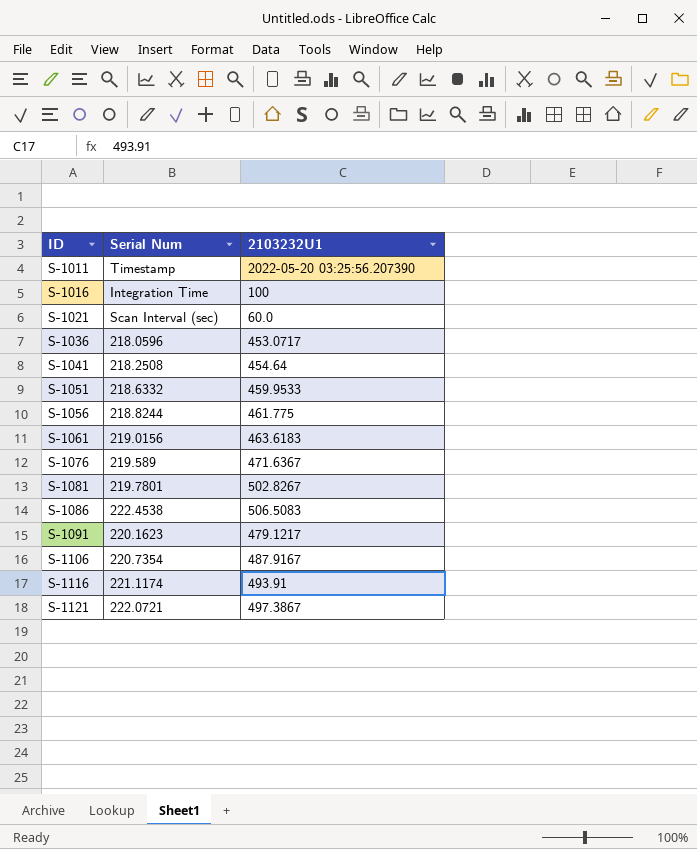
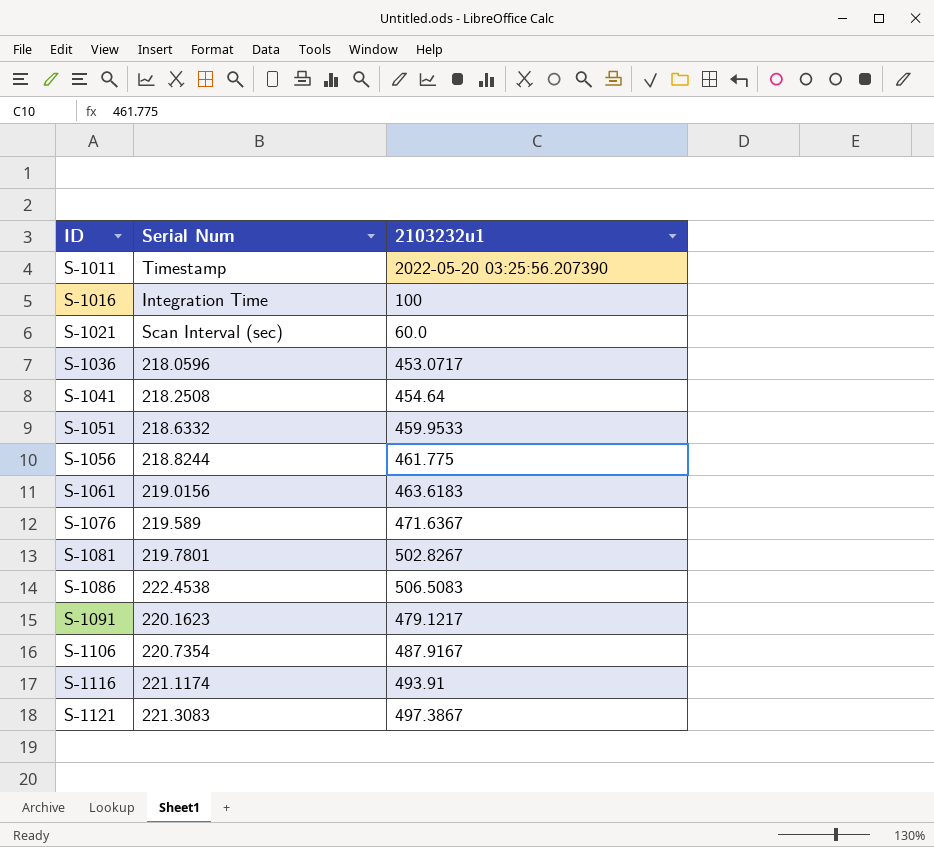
column name: 2103232U1 -> 2103232u1
S-1121 | Serial Num: 222.0721 -> 221.3083

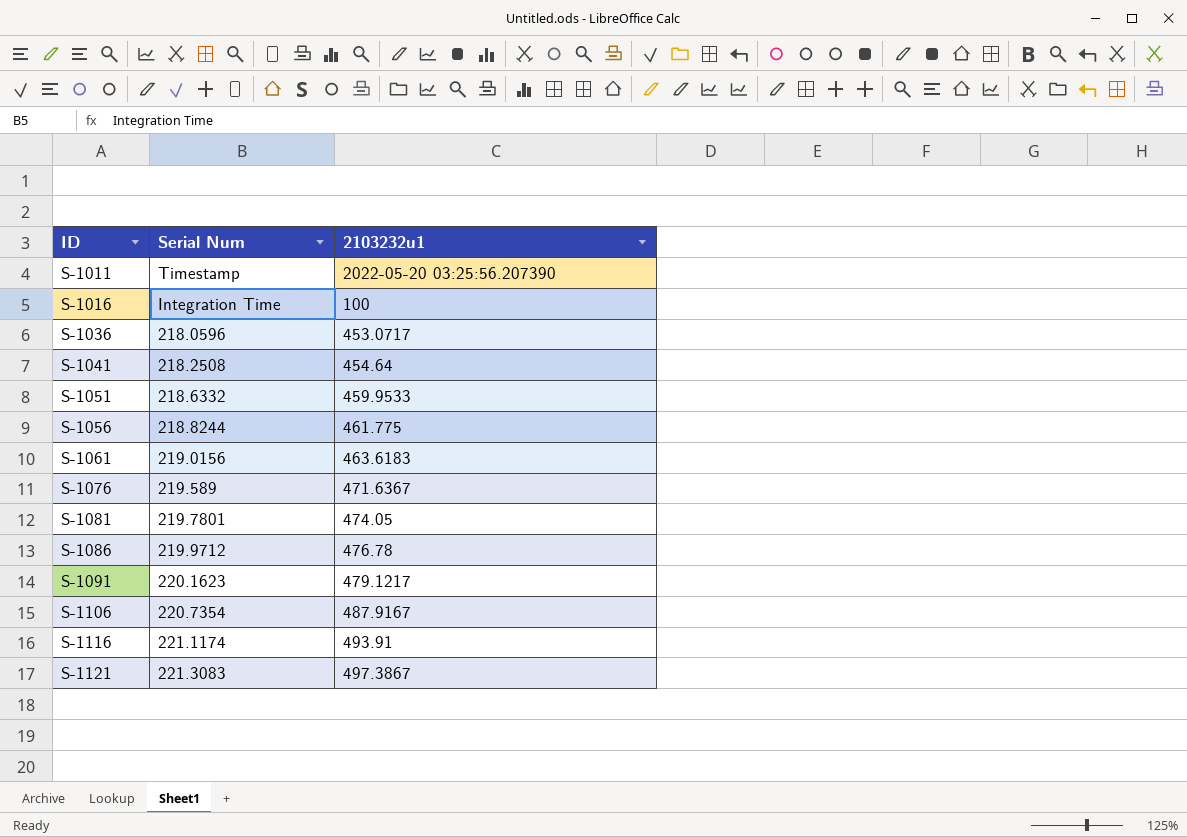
row S-1021: Scan Interval (sec) | 60.0 -> none
S-1081 | 2103232u1: 502.8267 -> 474.05
S-1086 | Serial Num: 222.4538 -> 219.9712
S-1086 | 2103232u1: 506.5083 -> 476.78

